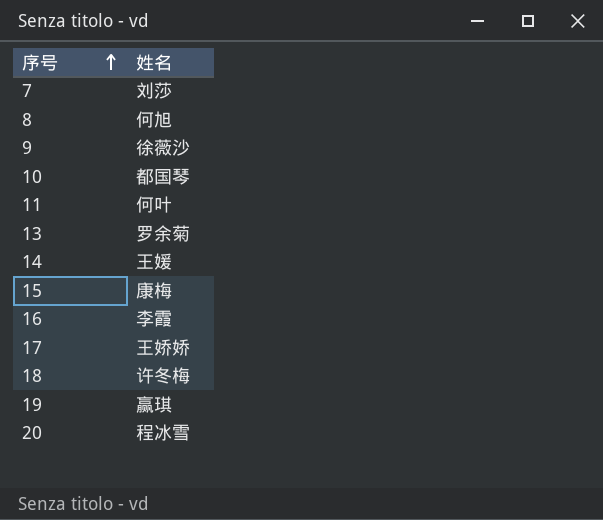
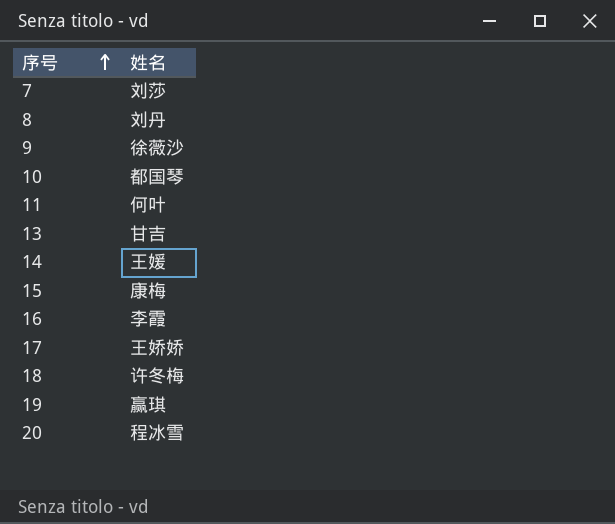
8 | 姓名: 何旭 -> 刘丹
13 | 姓名: 罗余菊 -> 甘吉

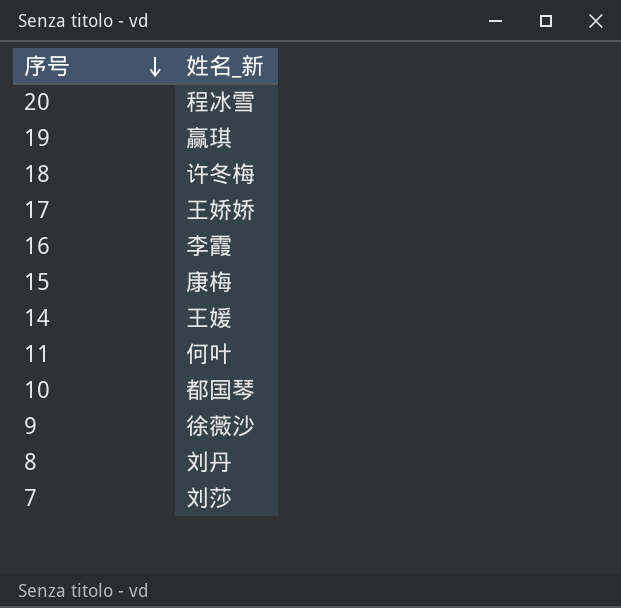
row order: 序号 ascending -> 序号 descending
column name: 姓名 -> 姓名_新
row 13: 甘吉 -> none

